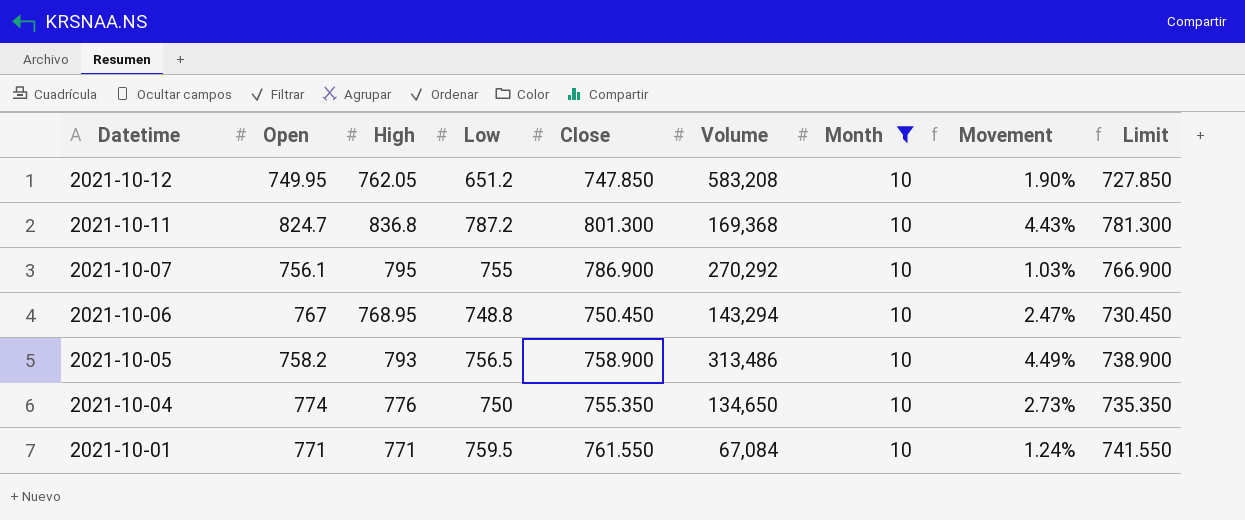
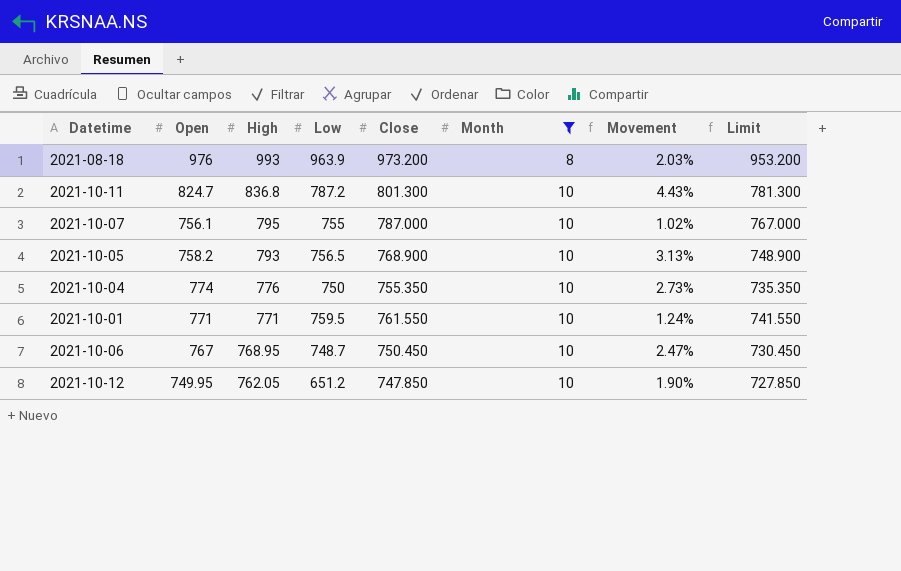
row order: Datetime descending -> High descending
column Volume | position: 6 -> none
row 2021-08-18: none -> 976 | 993 | 963.9 | 973.200 | 8 | 2.03% | 953.200
2021-10-07 | Close: 786.900 -> 787.000
2021-10-07 | Movement: 1.03% -> 1.02%
2021-10-07 | Limit: 766.900 -> 767.000
2021-10-05 | Close: 758.900 -> 768.900
2021-10-05 | Movement: 4.49% -> 3.13%
2021-10-05 | Limit: 738.900 -> 748.900
2021-10-06 | Low: 748.8 -> 748.7

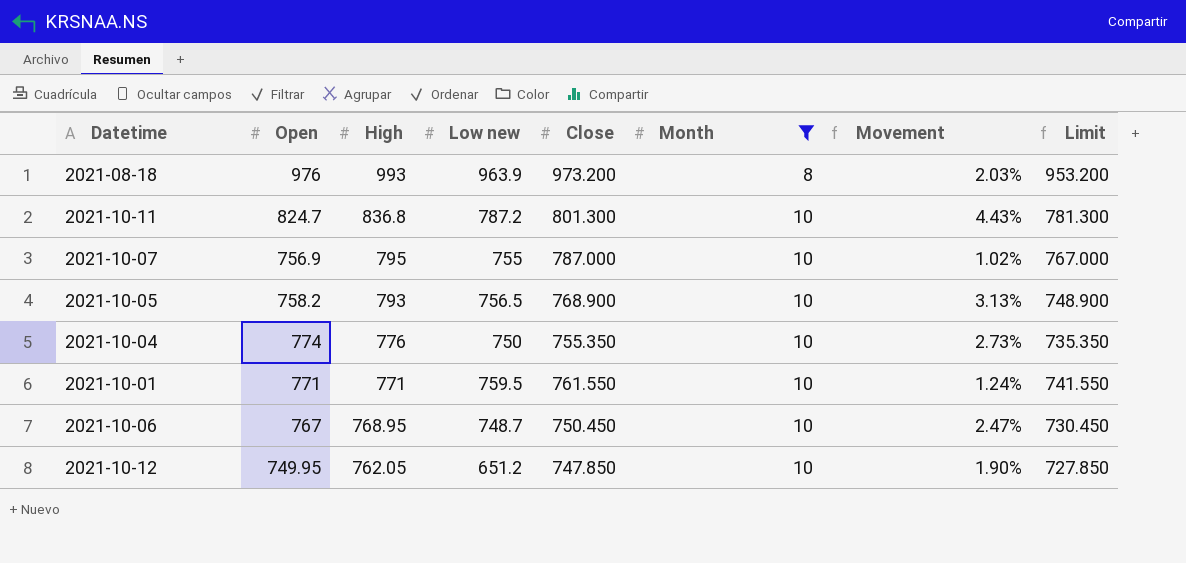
column name: Low -> Low new
2021-10-07 | Open: 756.1 -> 756.9

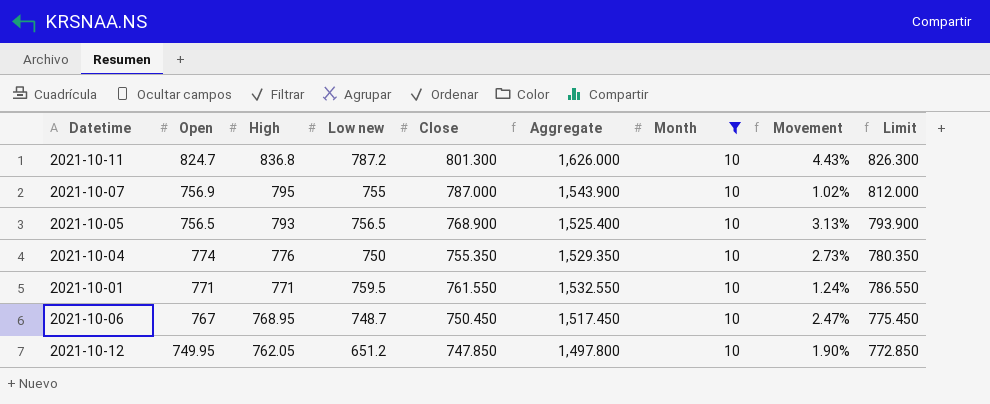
column Aggregate | formula: none -> [Open] + [Close]
column Limit | formula: [Close] - 20 -> [Close] + 25
row 2021-08-18: 976 | 993 | 963.9 | 973.200 | 8 | 2.03% | 953.200 -> none
2021-10-05 | Open: 758.2 -> 756.5

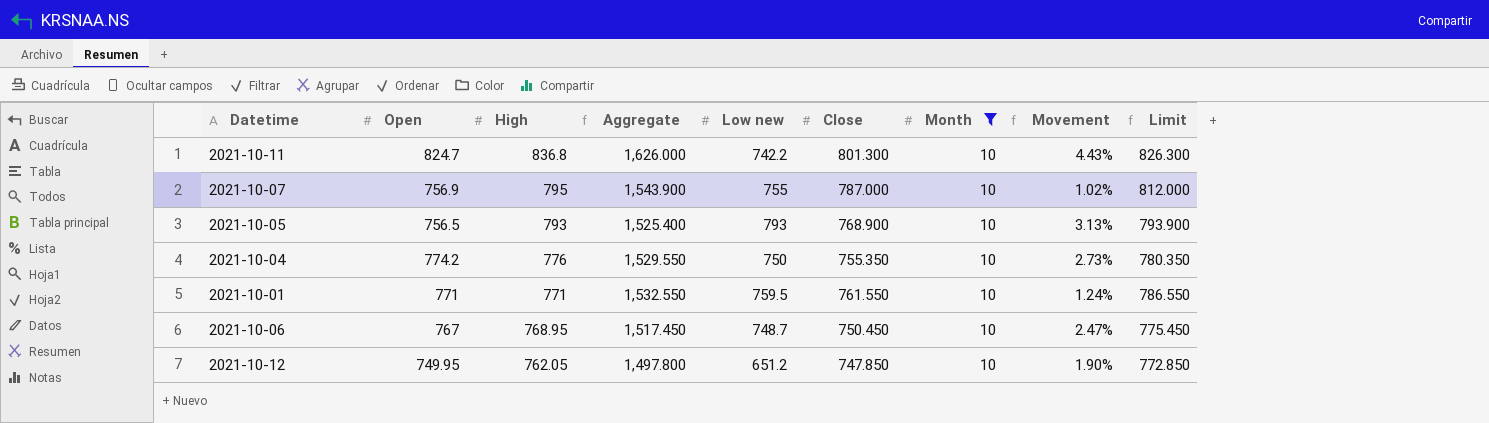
column Aggregate | position: 6 -> 4
2021-10-11 | Low new: 787.2 -> 742.2
2021-10-05 | Low new: 756.5 -> 793
2021-10-04 | Open: 774 -> 774.2
2021-10-04 | Aggregate: 1,529.350 -> 1,529.550

